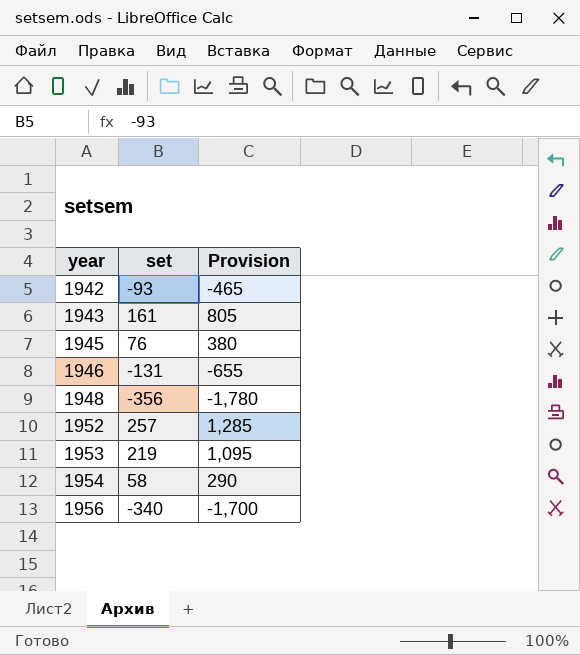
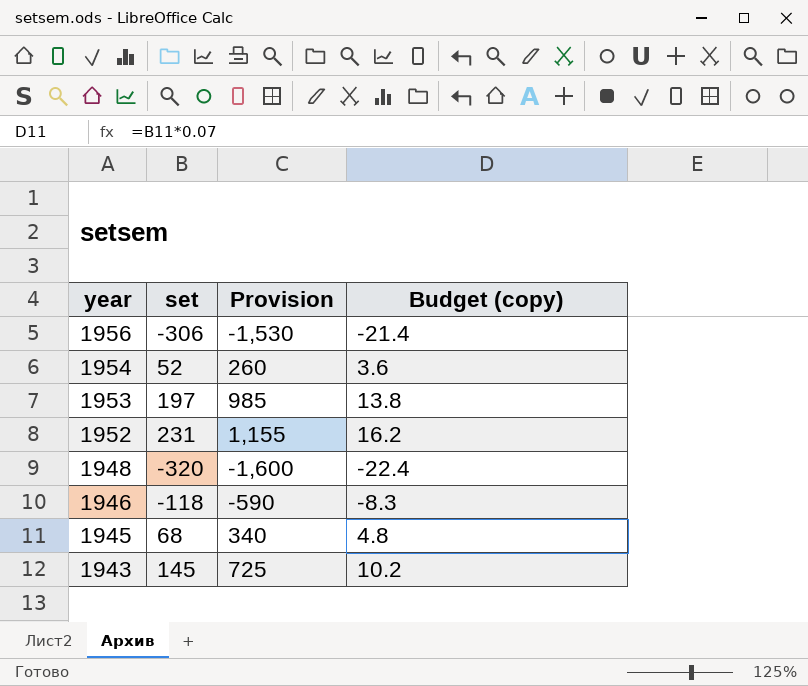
row order: year ascending -> year descending
column Budget (copy) | formula: none -> [set] * 0.07
row 1942: -93 | -465 -> none
1956 | set: -340 -> -306
1956 | Provision: -1,700 -> -1,530
1954 | set: 58 -> 52
1954 | Provision: 290 -> 260
1953 | set: 219 -> 197
1953 | Provision: 1,095 -> 985
1952 | set: 257 -> 231
1952 | Provision: 1,285 -> 1,155
1948 | set: -356 -> -320
1948 | Provision: -1,780 -> -1,600
1946 | set: -131 -> -118
1946 | Provision: -655 -> -590
1945 | set: 76 -> 68
1945 | Provision: 380 -> 340
1943 | set: 161 -> 145
1943 | Provision: 805 -> 725

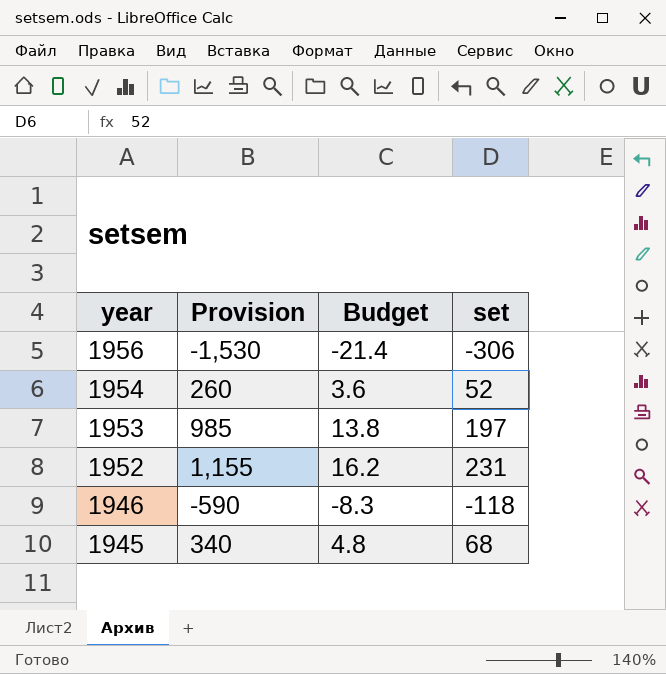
column name: Budget (copy) -> Budget
column set | position: 2 -> 4
row 1948: -320 | -1,600 | -22.4 -> none
row 1943: 145 | 725 | 10.2 -> none

